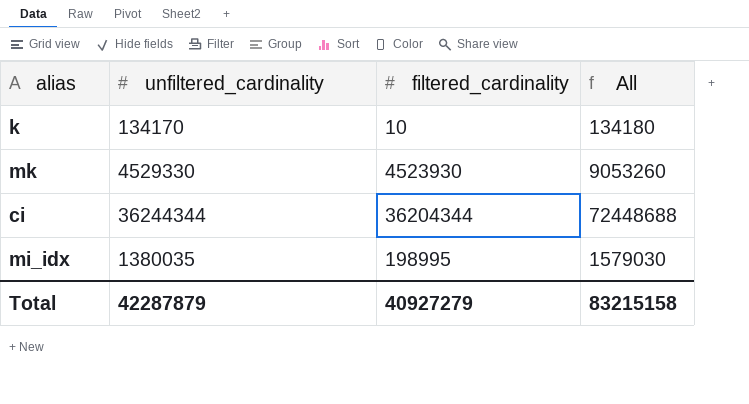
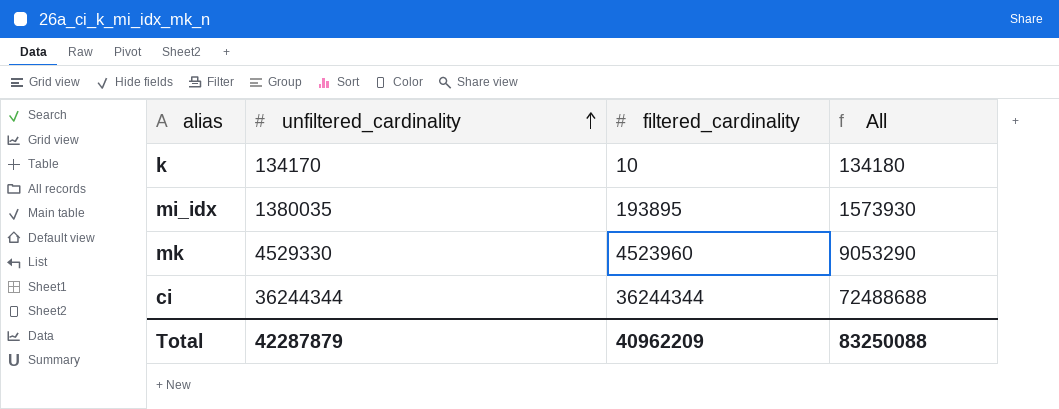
row order: none -> unfiltered_cardinality ascending
mi_idx | filtered_cardinality: 198995 -> 193895
mi_idx | All: 1579030 -> 1573930
mk | filtered_cardinality: 4523930 -> 4523960
mk | All: 9053260 -> 9053290
ci | filtered_cardinality: 36204344 -> 36244344
ci | All: 72448688 -> 72488688
Total | filtered_cardinality: 40927279 -> 40962209
Total | All: 83215158 -> 83250088

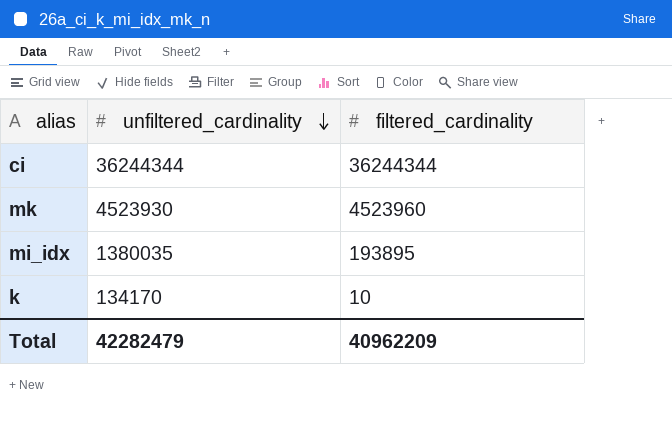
row order: unfiltered_cardinality ascending -> unfiltered_cardinality descending
column All | formula: [unfiltered_cardinality] + [filtered_cardinality] -> none
mk | unfiltered_cardinality: 4529330 -> 4523930
Total | unfiltered_cardinality: 42287879 -> 42282479

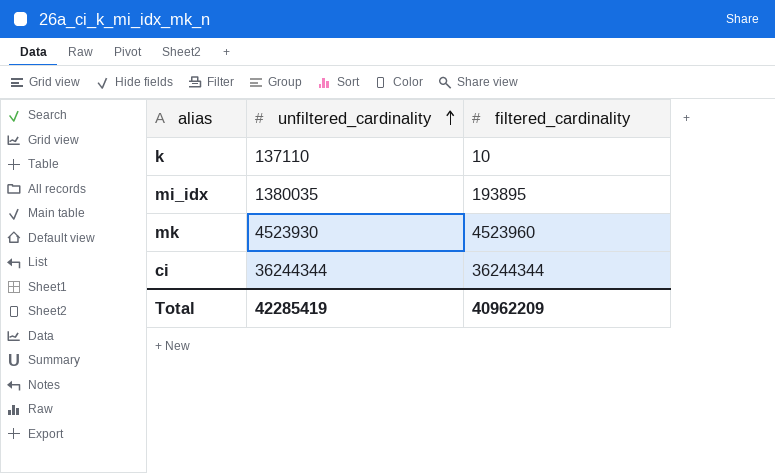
row order: unfiltered_cardinality descending -> unfiltered_cardinality ascending
k | unfiltered_cardinality: 134170 -> 137110
Total | unfiltered_cardinality: 42282479 -> 42285419

